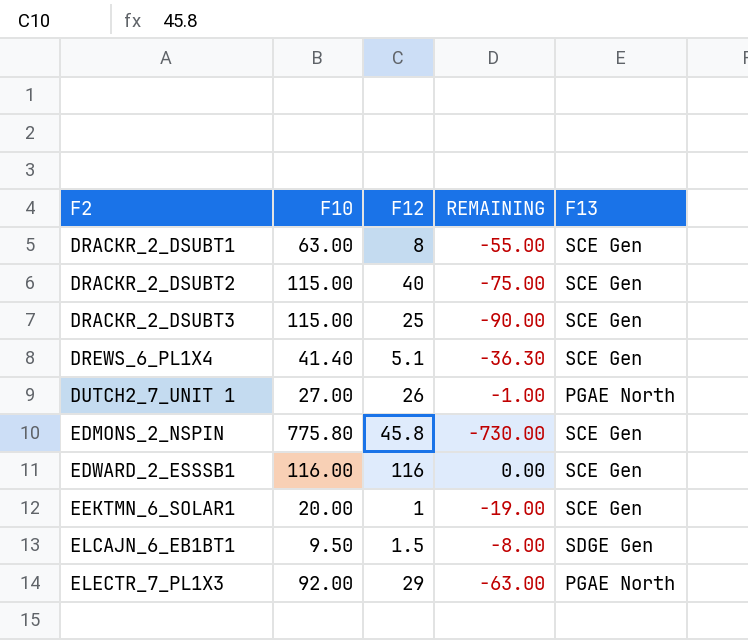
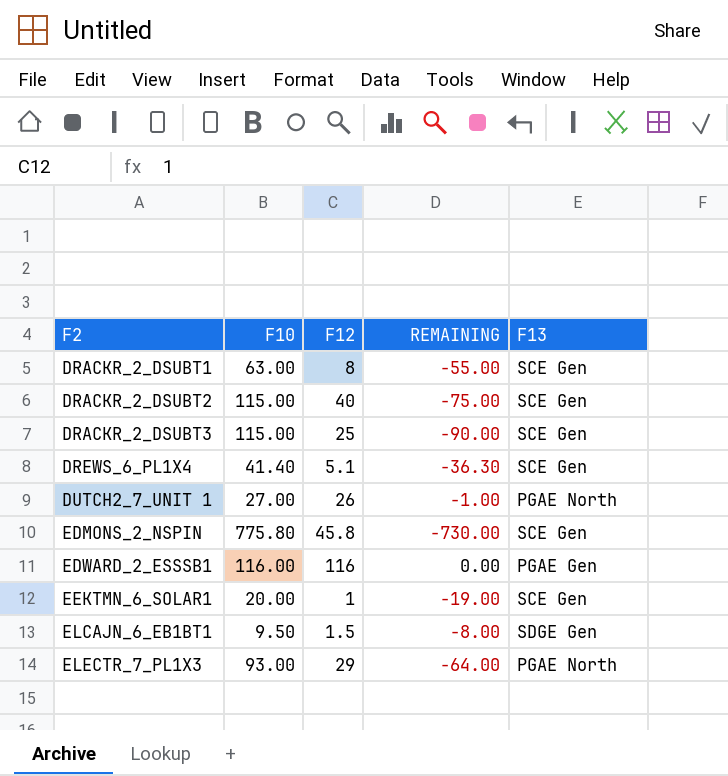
EDWARD_2_ESSSB1 | F13: SCE Gen -> PGAE Gen
ELECTR_7_PL1X3 | F10: 92.00 -> 93.00
ELECTR_7_PL1X3 | REMAINING: -63.00 -> -64.00

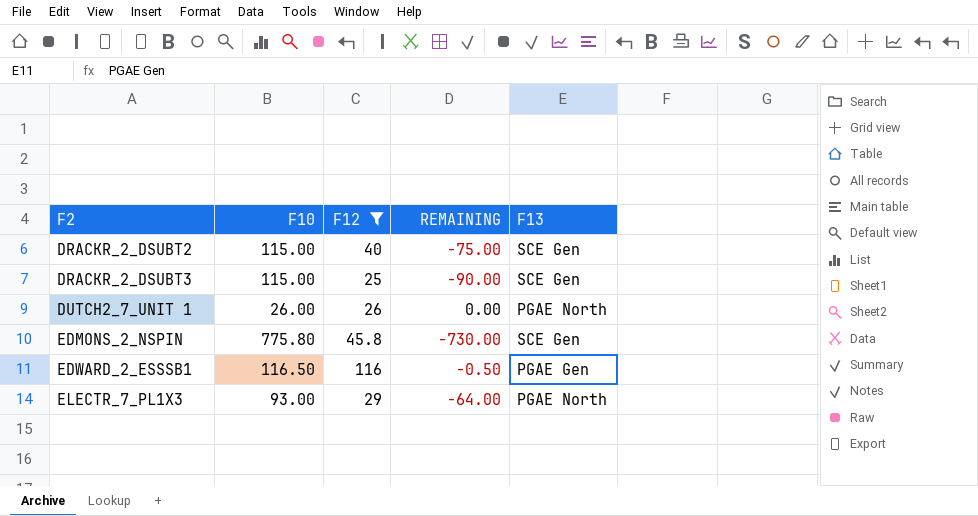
filter: none -> F12 >= 25
DUTCH2_7_UNIT 1 | F10: 27.00 -> 26.00
DUTCH2_7_UNIT 1 | REMAINING: -1.00 -> 0.00
EDWARD_2_ESSSB1 | F10: 116.00 -> 116.50
EDWARD_2_ESSSB1 | REMAINING: 0.00 -> -0.50

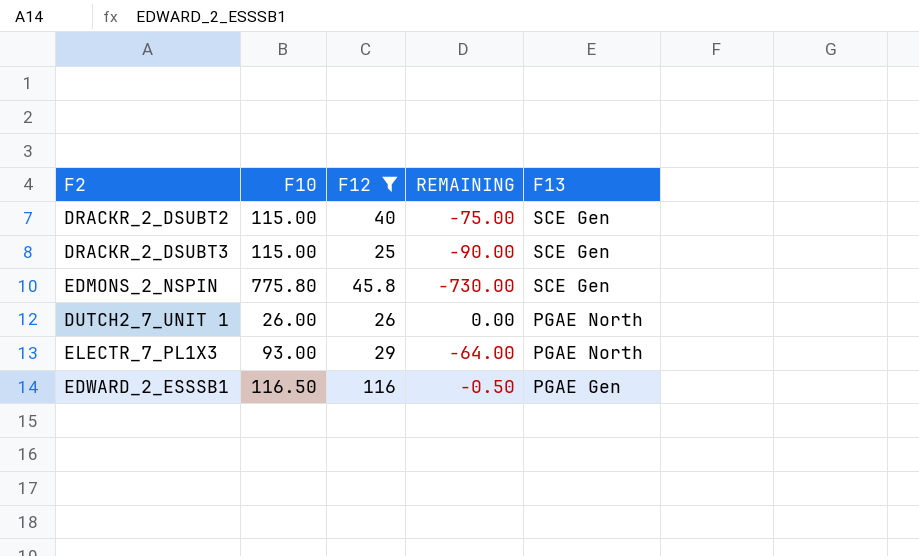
row order: F2 ascending -> F13 descending

